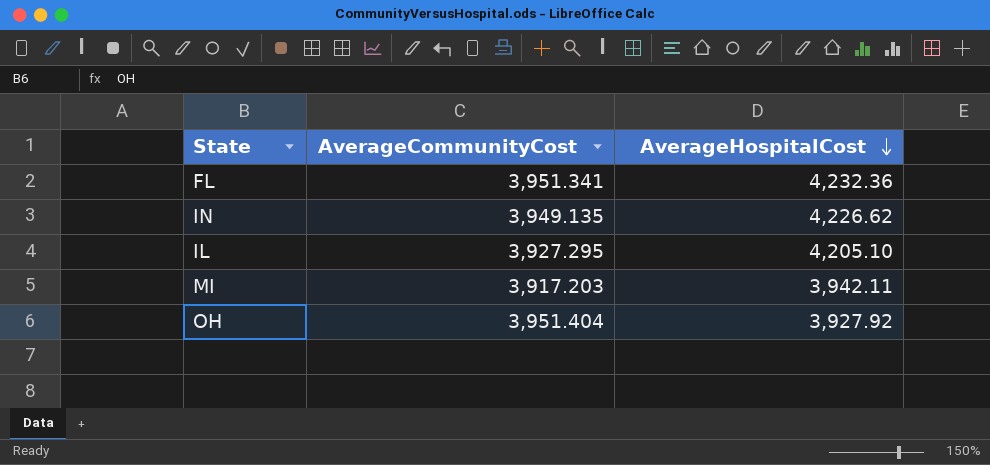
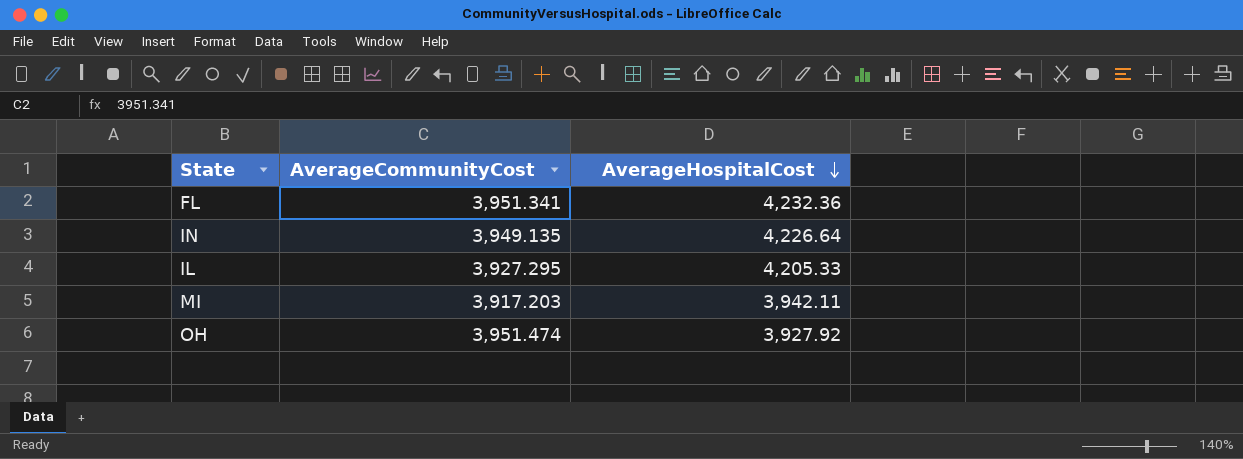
IN | AverageHospitalCost: 4,226.62 -> 4,226.64
IL | AverageHospitalCost: 4,205.10 -> 4,205.33
OH | AverageCommunityCost: 3,951.404 -> 3,951.474

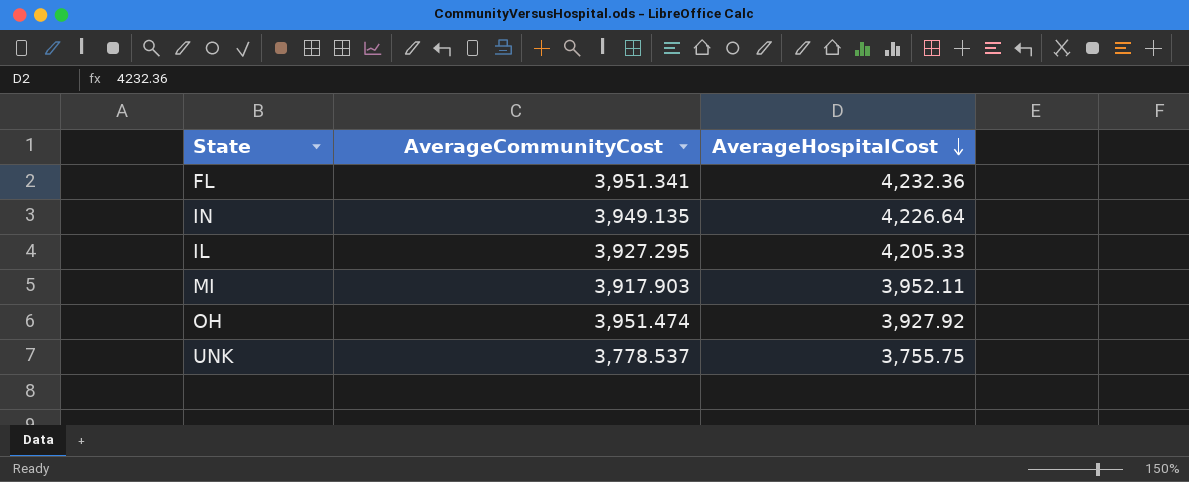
MI | AverageCommunityCost: 3,917.203 -> 3,917.903
MI | AverageHospitalCost: 3,942.11 -> 3,952.11
row UNK: none -> 3,778.537 | 3,755.75

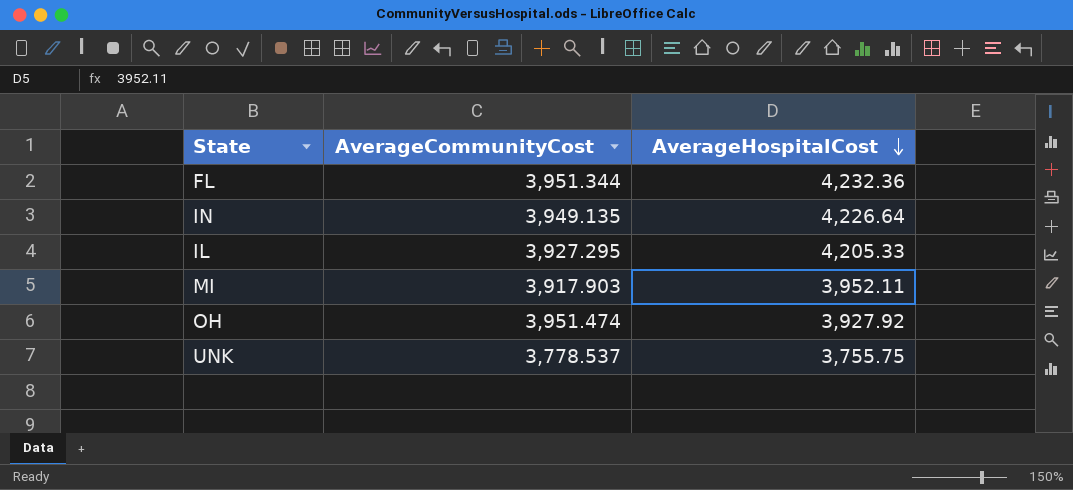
FL | AverageCommunityCost: 3,951.341 -> 3,951.344

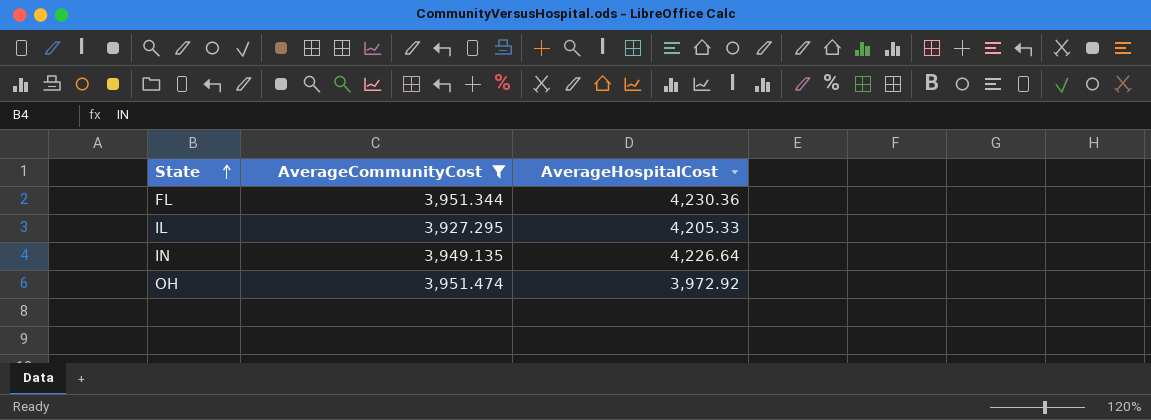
filter: none -> AverageCommunityCost >= 3,927.295
row order: AverageHospitalCost descending -> State ascending
FL | AverageHospitalCost: 4,232.36 -> 4,230.36
OH | AverageHospitalCost: 3,927.92 -> 3,972.92

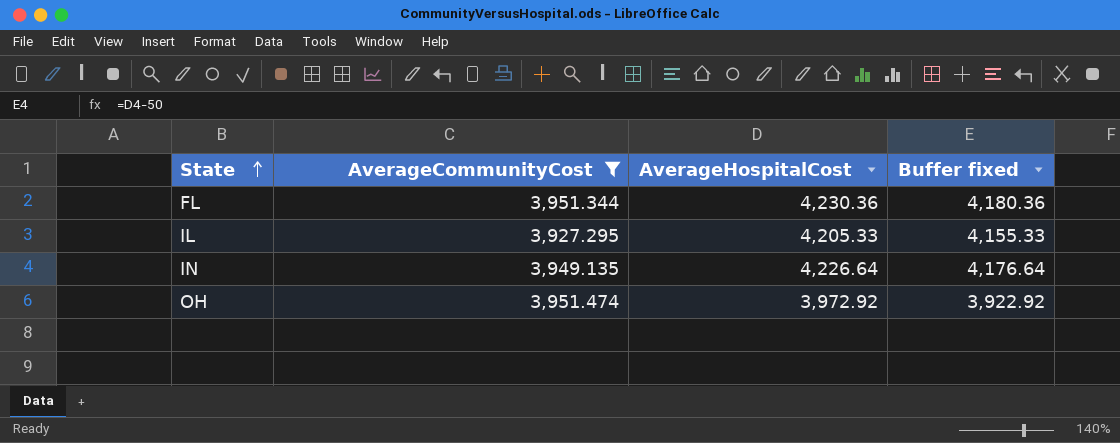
column Buffer fixed | formula: none -> [AverageHospitalCost] - 50

